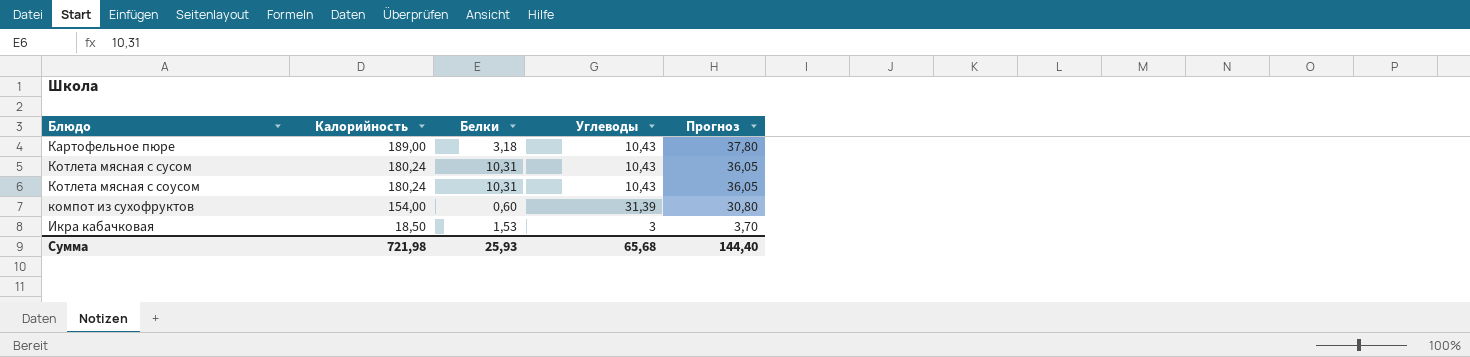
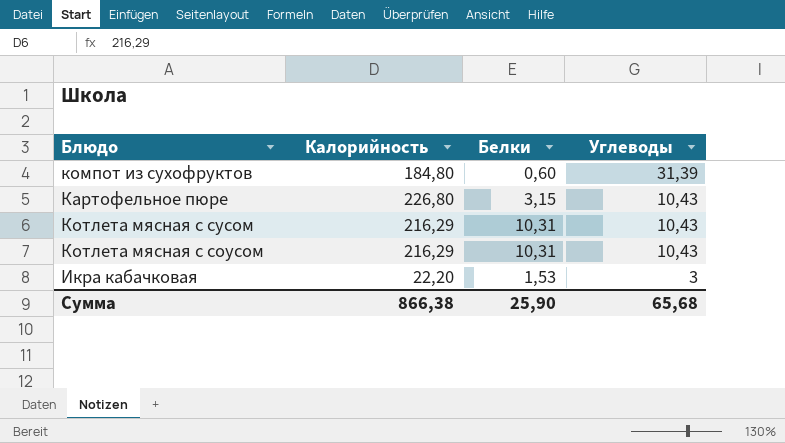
row order: Калорийность descending -> Углеводы descending
column Прогноз | formula: [Калорийность] * 0,2 -> none
компот из сухофруктов | Калорийность: 154,00 -> 184,80
Картофельное пюре | Калорийность: 189,00 -> 226,80
Картофельное пюре | Белки: 3,18 -> 3,15
Котлета мясная с сусом | Калорийность: 180,24 -> 216,29
Котлета мясная с соусом | Калорийность: 180,24 -> 216,29
Икра кабачковая | Калорийность: 18,50 -> 22,20
Сумма | Калорийность: 721,98 -> 866,38
Сумма | Белки: 25,93 -> 25,90

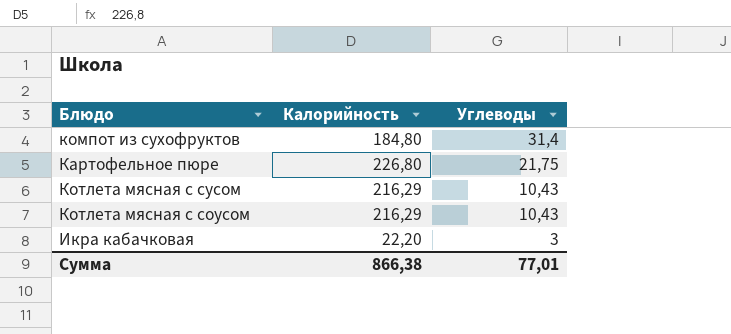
column Белки | position: 3 -> none
компот из сухофруктов | Углеводы: 31,39 -> 31,4
Картофельное пюре | Углеводы: 10,43 -> 21,75
Сумма | Углеводы: 65,68 -> 77,01

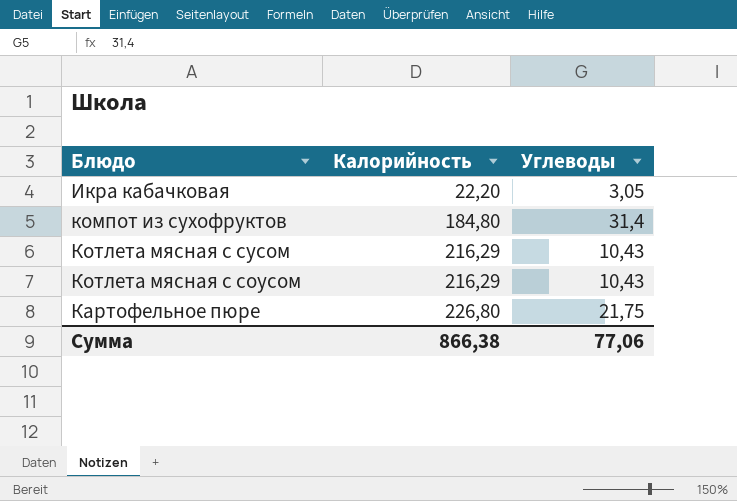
row order: Углеводы descending -> Калорийность ascending
Икра кабачковая | Углеводы: 3 -> 3,05
Сумма | Углеводы: 77,01 -> 77,06

